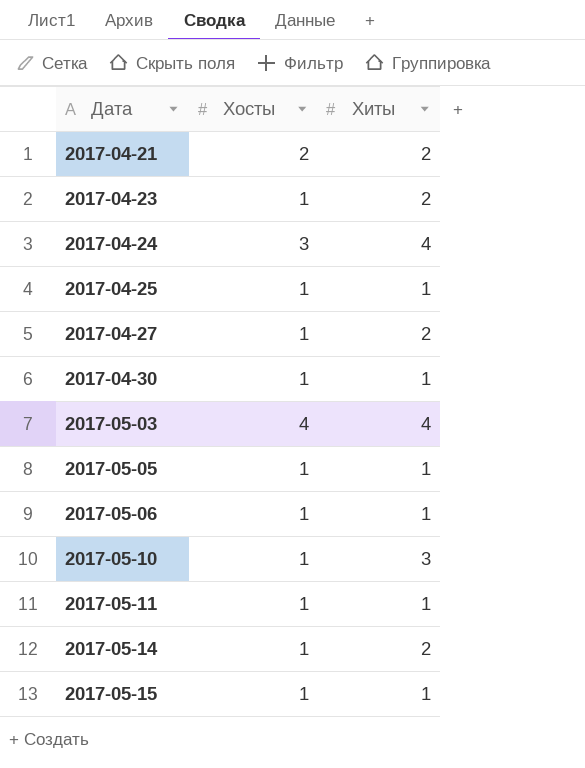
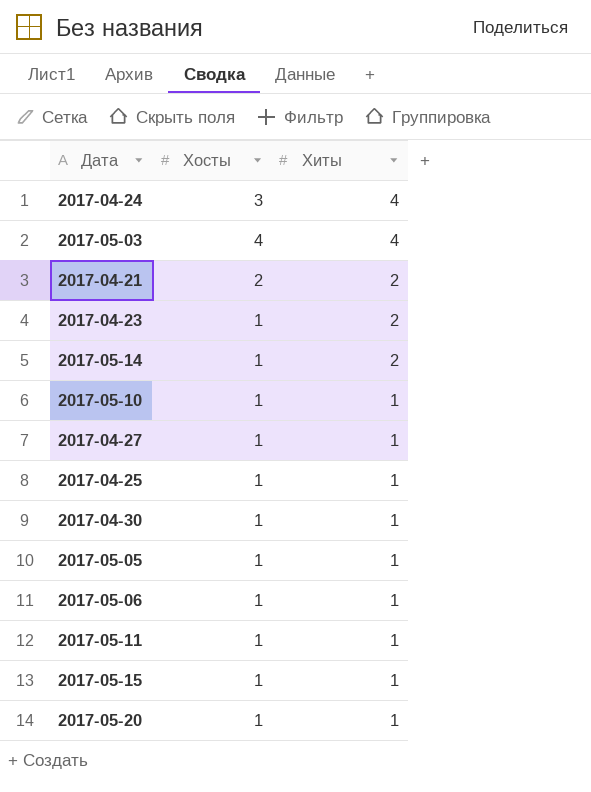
row order: Дата ascending -> Хиты descending
2017-05-10 | Хиты: 3 -> 1
2017-04-27 | Хиты: 2 -> 1
row 2017-05-20: none -> 1 | 1

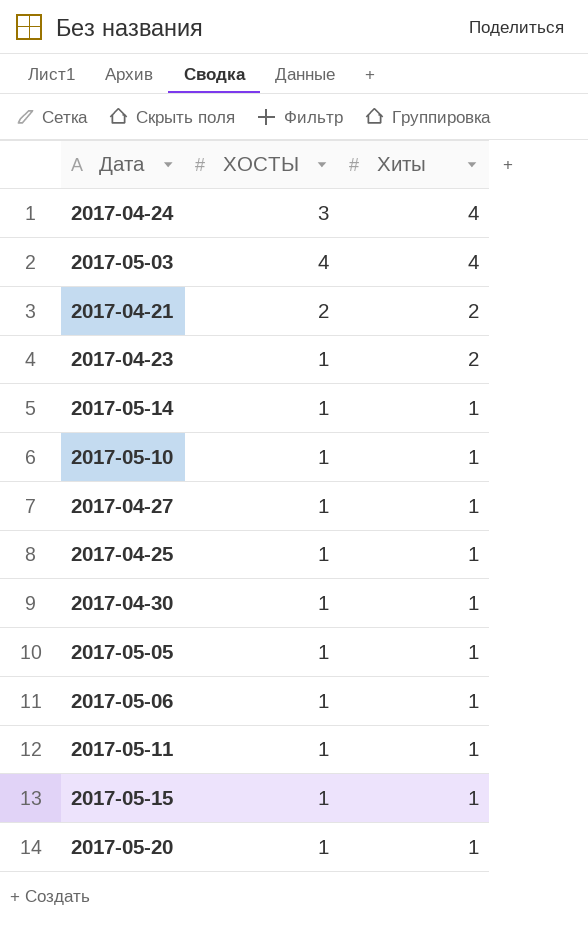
column name: Хосты -> ХОСТЫ
2017-05-14 | Хиты: 2 -> 1

